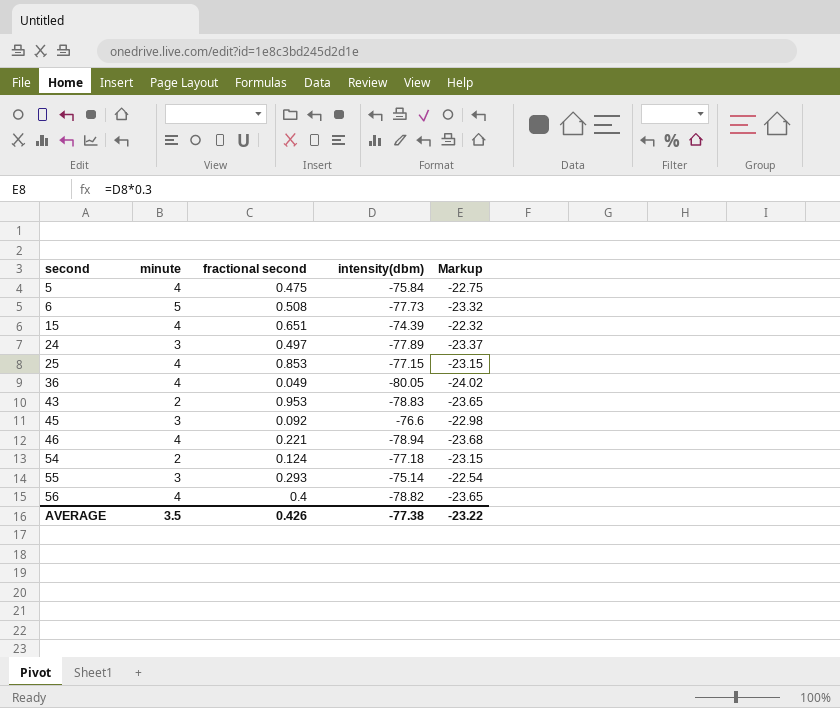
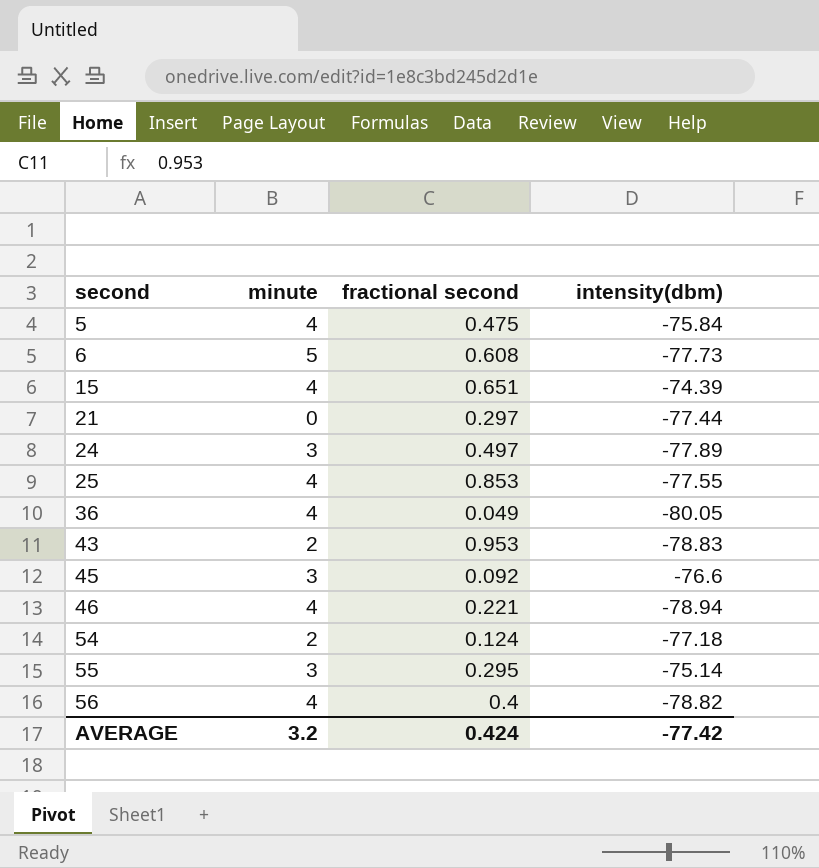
column Markup | formula: [intensity(dbm)] * 0.3 -> none
6 | fractional second: 0.508 -> 0.608
row 21: none -> 0 | 0.297 | -77.44
25 | intensity(dbm): -77.15 -> -77.55
55 | fractional second: 0.293 -> 0.295
AVERAGE | minute: 3.5 -> 3.2
AVERAGE | fractional second: 0.426 -> 0.424
AVERAGE | intensity(dbm): -77.38 -> -77.42

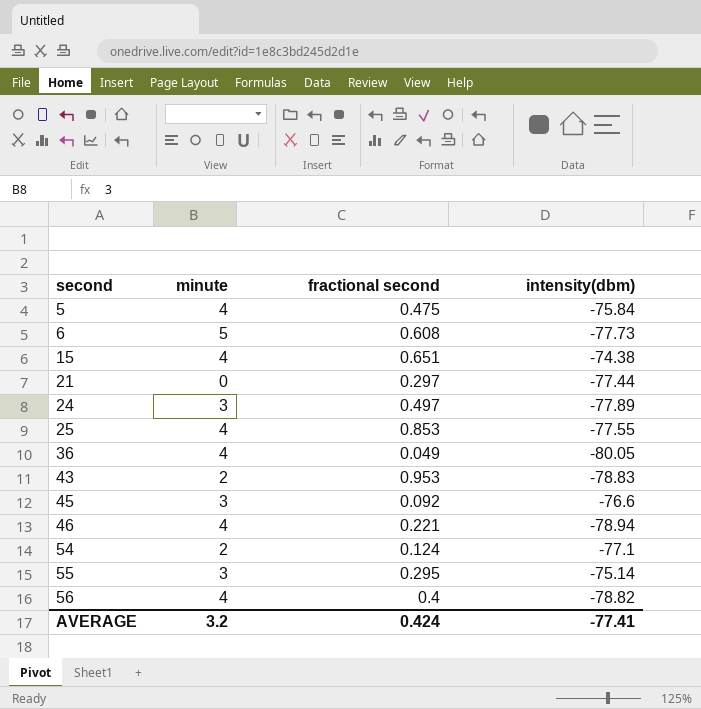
15 | intensity(dbm): -74.39 -> -74.38
54 | intensity(dbm): -77.18 -> -77.1
AVERAGE | intensity(dbm): -77.42 -> -77.41

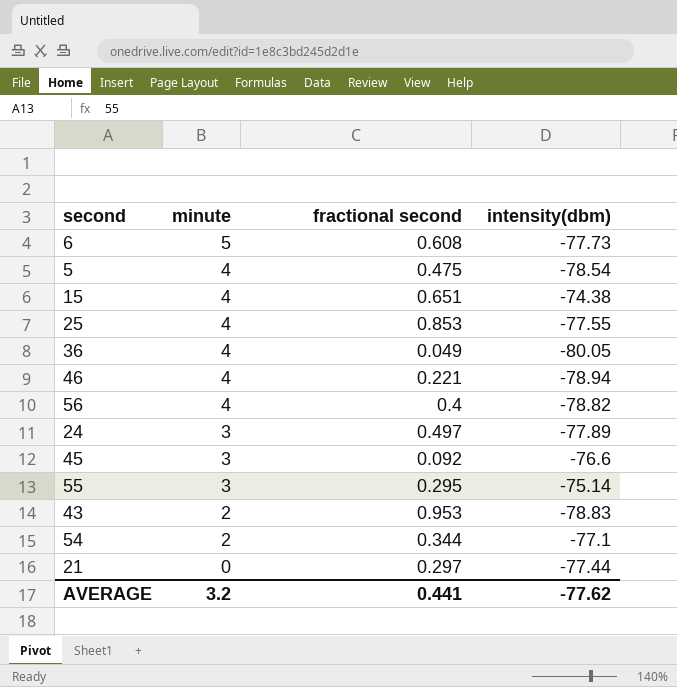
row order: second ascending -> minute descending
5 | intensity(dbm): -75.84 -> -78.54
54 | fractional second: 0.124 -> 0.344
AVERAGE | fractional second: 0.424 -> 0.441
AVERAGE | intensity(dbm): -77.41 -> -77.62

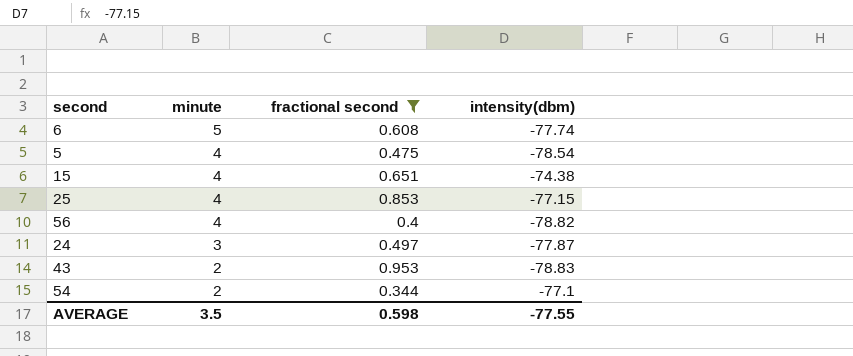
filter: none -> fractional second >= 0.344
6 | intensity(dbm): -77.73 -> -77.74
25 | intensity(dbm): -77.55 -> -77.15
24 | intensity(dbm): -77.89 -> -77.87
AVERAGE | minute: 3.2 -> 3.5
AVERAGE | fractional second: 0.441 -> 0.598
AVERAGE | intensity(dbm): -77.62 -> -77.55

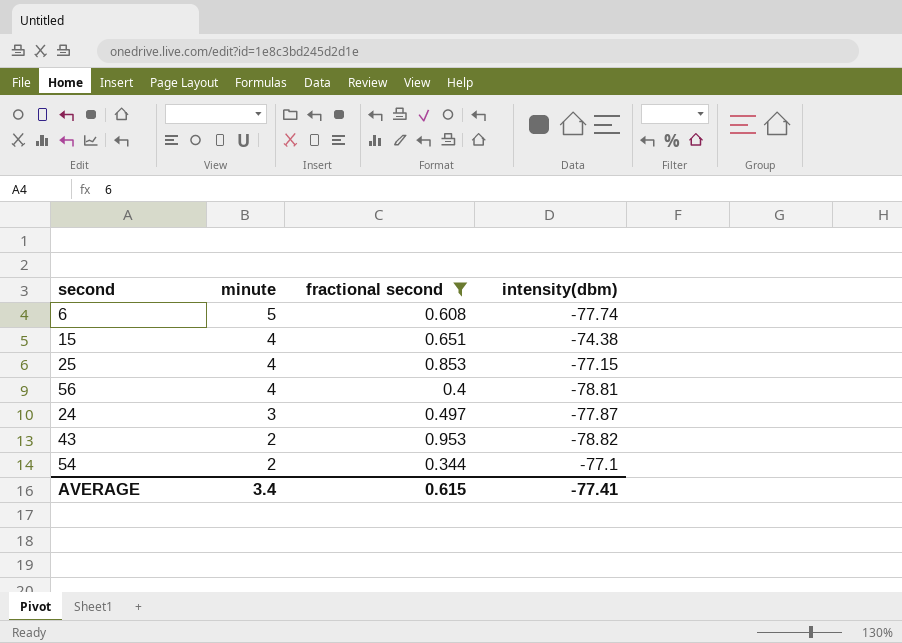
row 5: 4 | 0.475 | -78.54 -> none
56 | intensity(dbm): -78.82 -> -78.81
43 | intensity(dbm): -78.83 -> -78.82
AVERAGE | minute: 3.5 -> 3.4
AVERAGE | fractional second: 0.598 -> 0.615
AVERAGE | intensity(dbm): -77.55 -> -77.41

